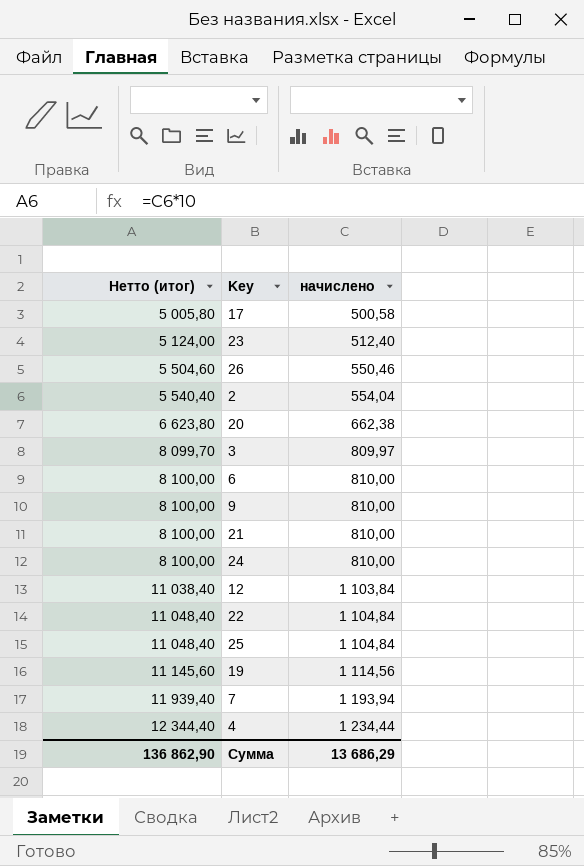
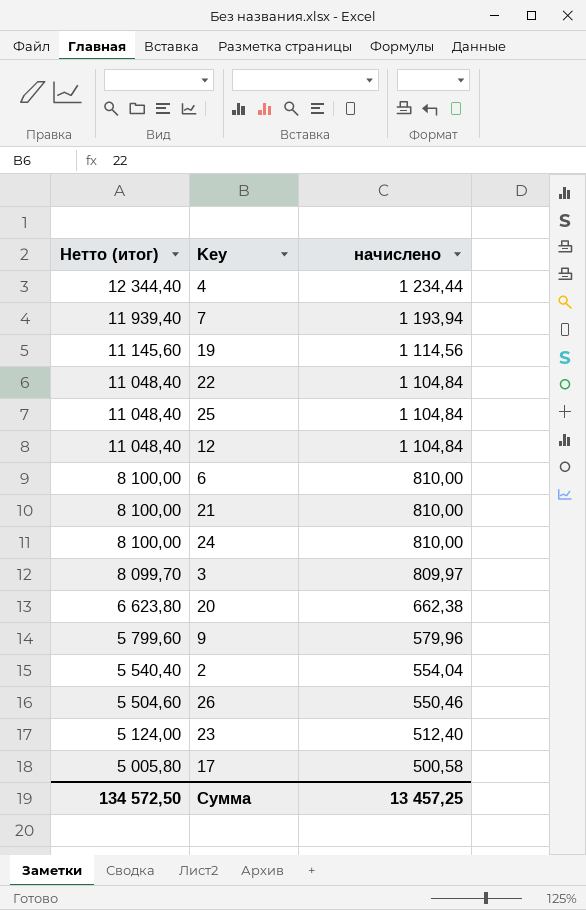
row order: Нетто (итог) ascending -> Нетто (итог) descending
12 | Нетто (итог): 11 038,40 -> 11 048,40
12 | начислено: 1 103,84 -> 1 104,84
9 | Нетто (итог): 8 100,00 -> 5 799,60
9 | начислено: 810,00 -> 579,96
Сумма | Нетто (итог): 136 862,90 -> 134 572,50
Сумма | начислено: 13 686,29 -> 13 457,25

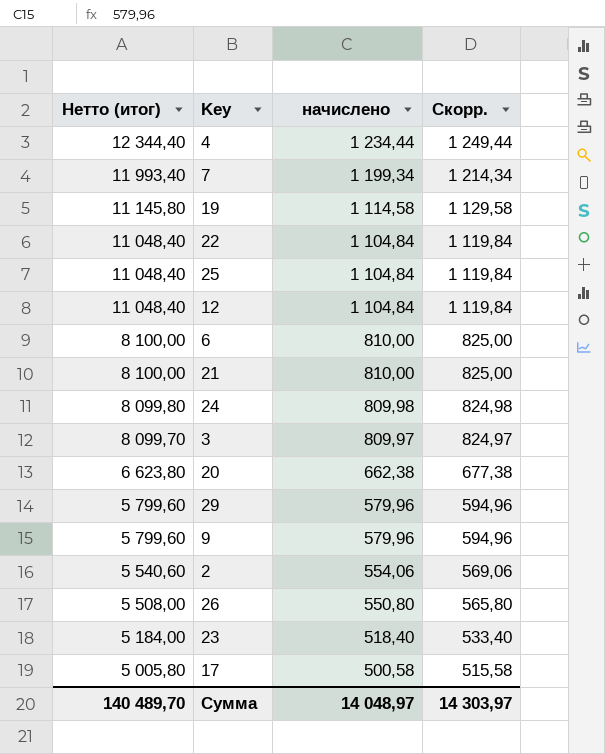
column Скорр. | formula: none -> [начислено] + 15
7 | Нетто (итог): 11 939,40 -> 11 993,40
7 | начислено: 1 193,94 -> 1 199,34
19 | Нетто (итог): 11 145,60 -> 11 145,80
19 | начислено: 1 114,56 -> 1 114,58
24 | Нетто (итог): 8 100,00 -> 8 099,80
24 | начислено: 810,00 -> 809,98
row 29: none -> 5 799,60 | 579,96 | 594,96
2 | Нетто (итог): 5 540,40 -> 5 540,60
2 | начислено: 554,04 -> 554,06
26 | Нетто (итог): 5 504,60 -> 5 508,00
26 | начислено: 550,46 -> 550,80
23 | Нетто (итог): 5 124,00 -> 5 184,00
23 | начислено: 512,40 -> 518,40
Сумма | Нетто (итог): 134 572,50 -> 140 489,70
Сумма | начислено: 13 457,25 -> 14 048,97

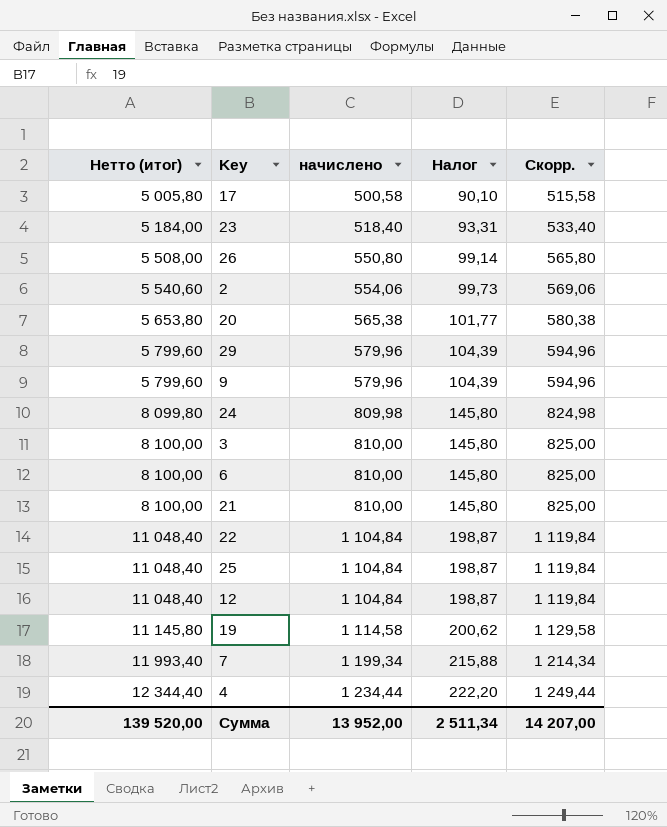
row order: Нетто (итог) descending -> Нетто (итог) ascending
column Налог | formula: none -> [начислено] * 0,18
20 | Нетто (итог): 6 623,80 -> 5 653,80
20 | начислено: 662,38 -> 565,38
20 | Скорр.: 677,38 -> 580,38
3 | Нетто (итог): 8 099,70 -> 8 100,00
3 | начислено: 809,97 -> 810,00
3 | Скорр.: 824,97 -> 825,00
Сумма | Нетто (итог): 140 489,70 -> 139 520,00
Сумма | начислено: 14 048,97 -> 13 952,00
Сумма | Скорр.: 14 303,97 -> 14 207,00

